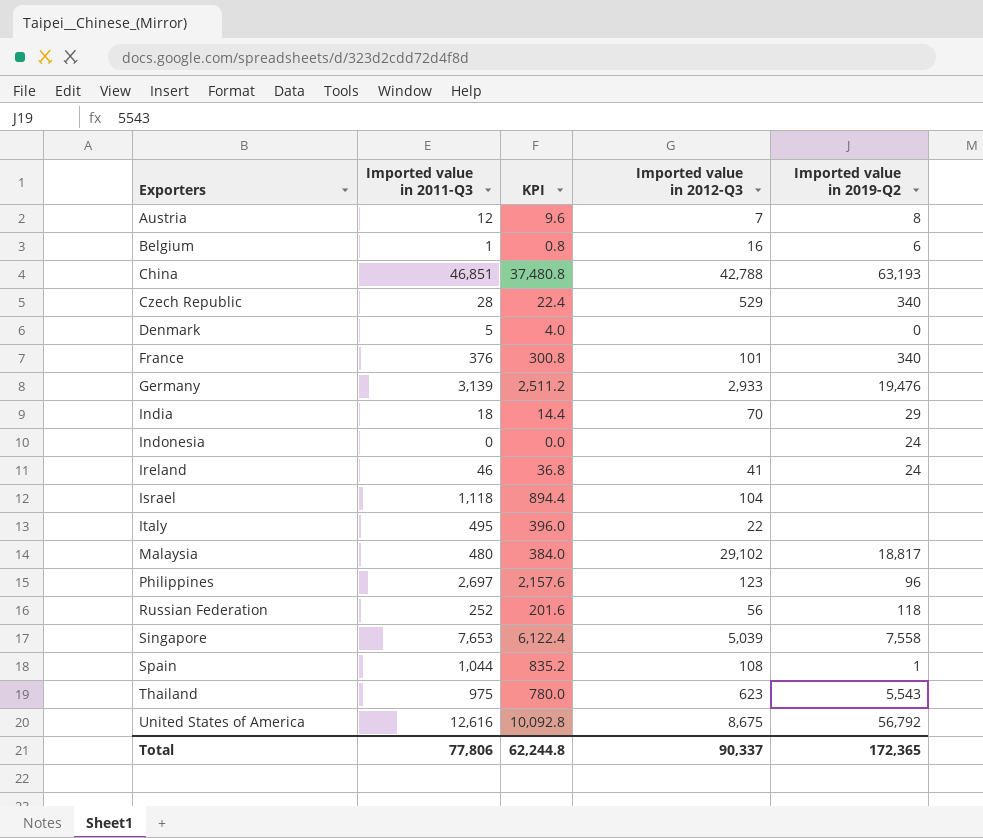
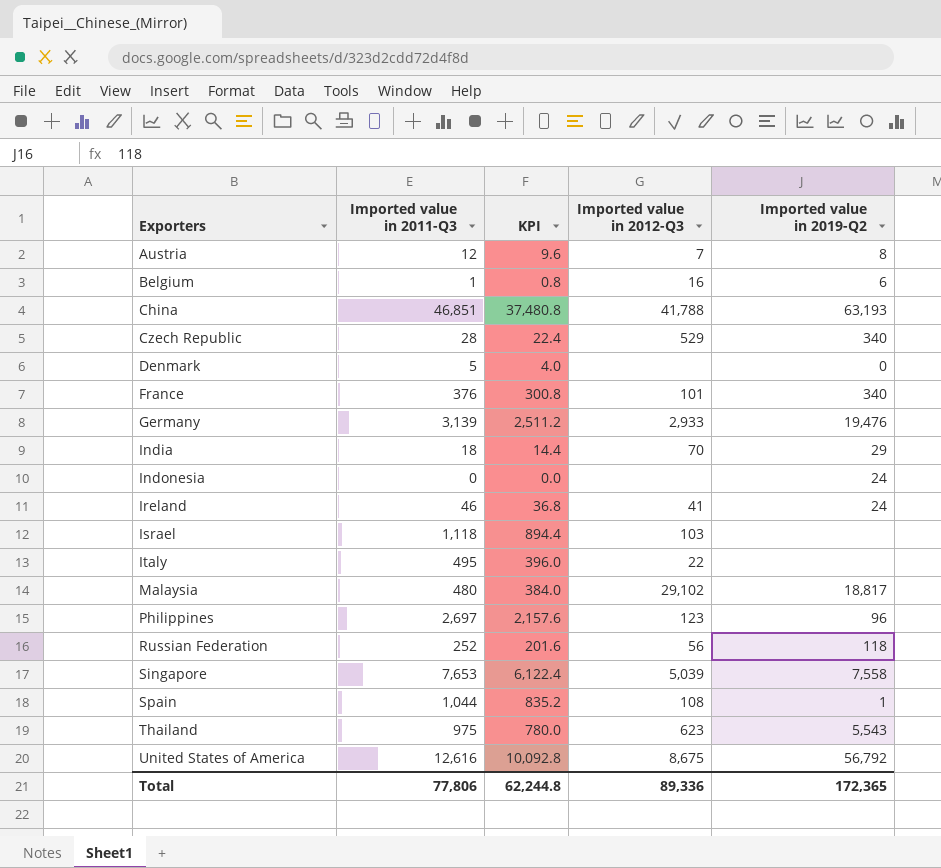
China | Imported value in 2012-Q3: 42,788 -> 41,788
Israel | Imported value in 2012-Q3: 104 -> 103
Total | Imported value in 2012-Q3: 90,337 -> 89,336

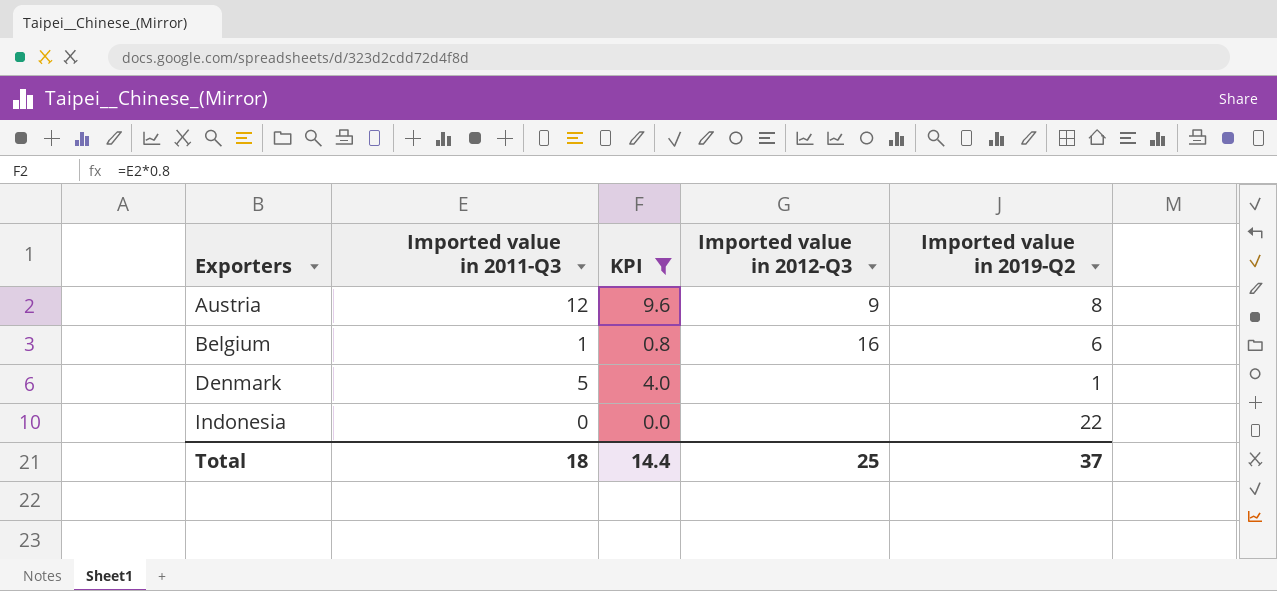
filter: none -> KPI <= 9.6
Austria | Imported value in 2012-Q3: 7 -> 9
Denmark | Imported value in 2019-Q2: 0 -> 1
Indonesia | Imported value in 2019-Q2: 24 -> 22
Total | Imported value in 2011-Q3: 77,806 -> 18
Total | KPI: 62,244.8 -> 14.4
Total | Imported value in 2012-Q3: 89,336 -> 25
Total | Imported value in 2019-Q2: 172,365 -> 37

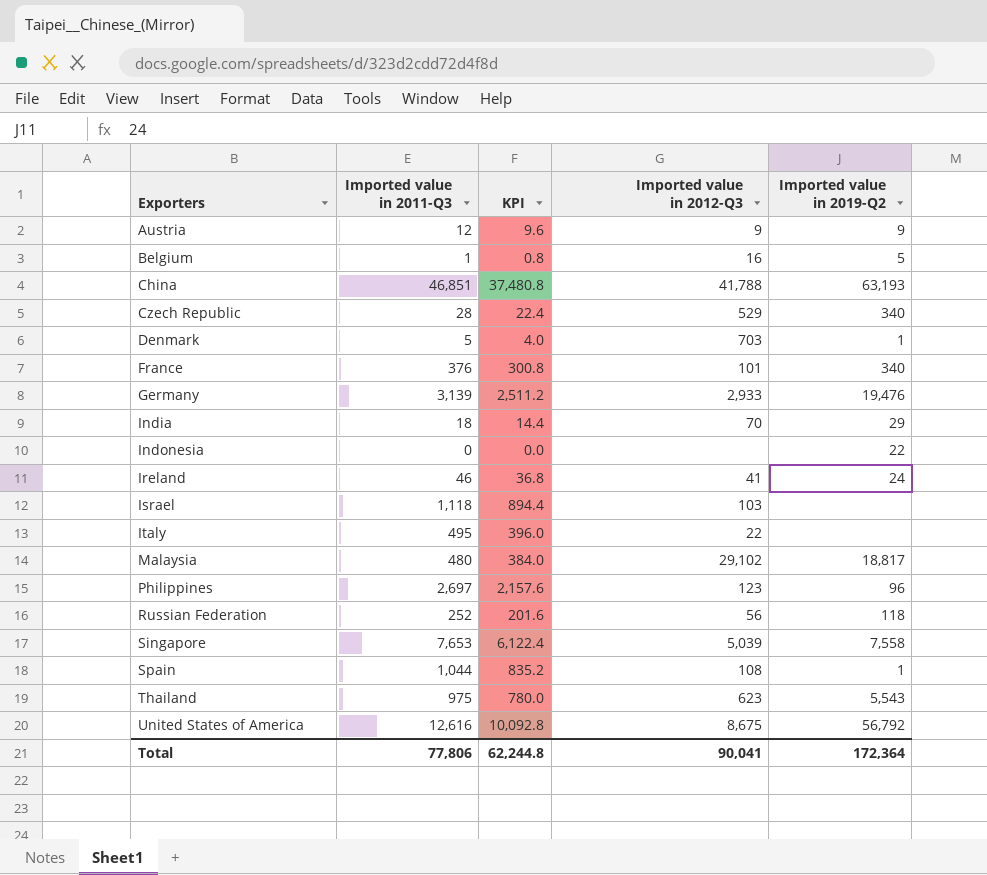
filter: KPI <= 9.6 -> none
Austria | Imported value in 2019-Q2: 8 -> 9
Belgium | Imported value in 2019-Q2: 6 -> 5
Denmark | Imported value in 2012-Q3: none -> 703
Total | Imported value in 2011-Q3: 18 -> 77,806
Total | KPI: 14.4 -> 62,244.8
Total | Imported value in 2012-Q3: 25 -> 90,041
Total | Imported value in 2019-Q2: 37 -> 172,364

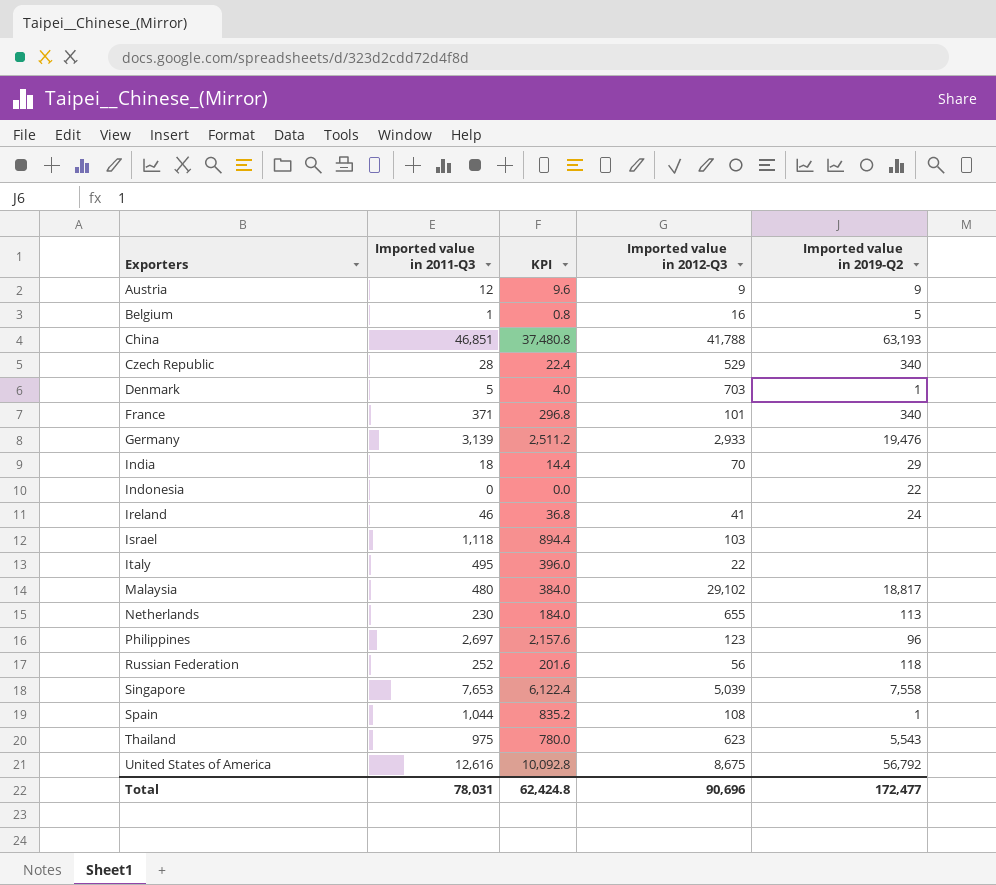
France | Imported value in 2011-Q3: 376 -> 371
France | KPI: 300.8 -> 296.8
row Netherlands: none -> 230 | 184.0 | 655 | 113
Total | Imported value in 2011-Q3: 77,806 -> 78,031
Total | KPI: 62,244.8 -> 62,424.8
Total | Imported value in 2012-Q3: 90,041 -> 90,696
Total | Imported value in 2019-Q2: 172,364 -> 172,477

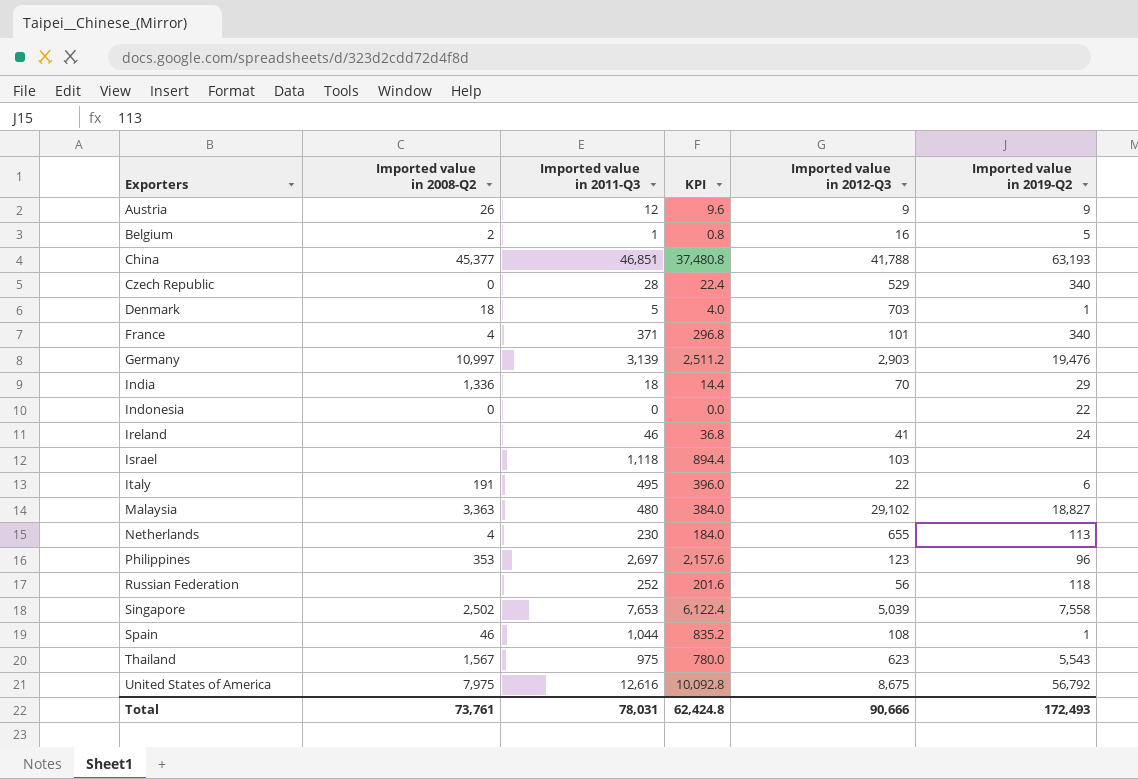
column Imported value in 2008-Q2 | position: none -> 2
Germany | Imported value in 2012-Q3: 2,933 -> 2,903
Italy | Imported value in 2019-Q2: none -> 6
Malaysia | Imported value in 2019-Q2: 18,817 -> 18,827
Total | Imported value in 2012-Q3: 90,696 -> 90,666
Total | Imported value in 2019-Q2: 172,477 -> 172,493

